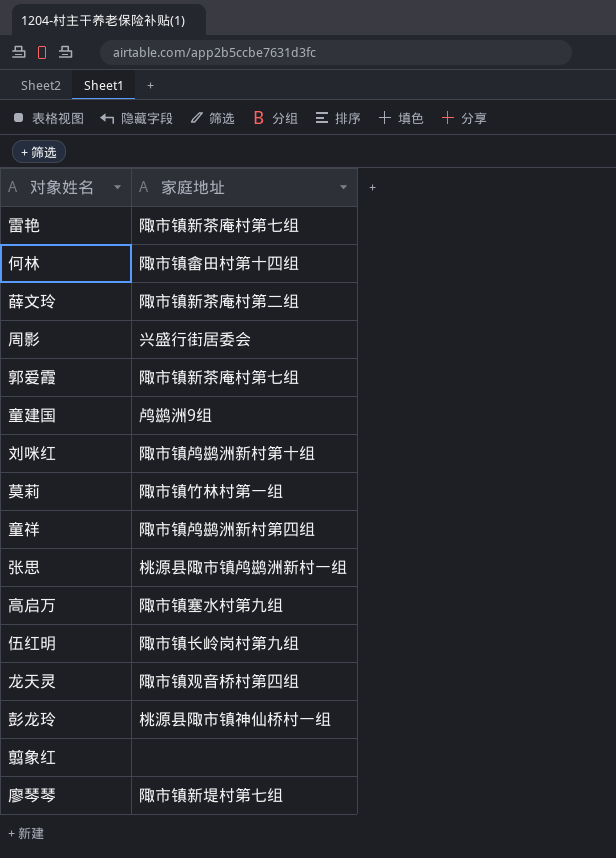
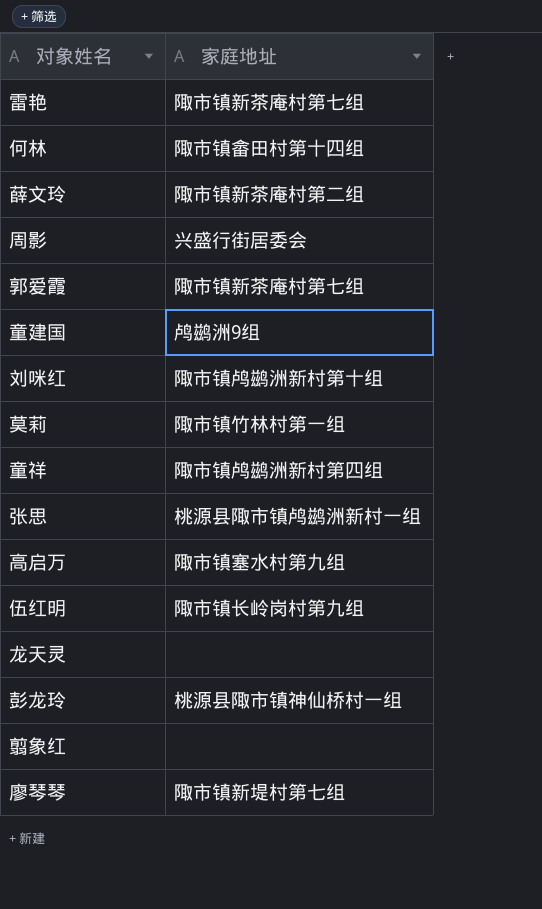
龙天灵 | 家庭地址: 陬市镇观音桥村第四组 -> none

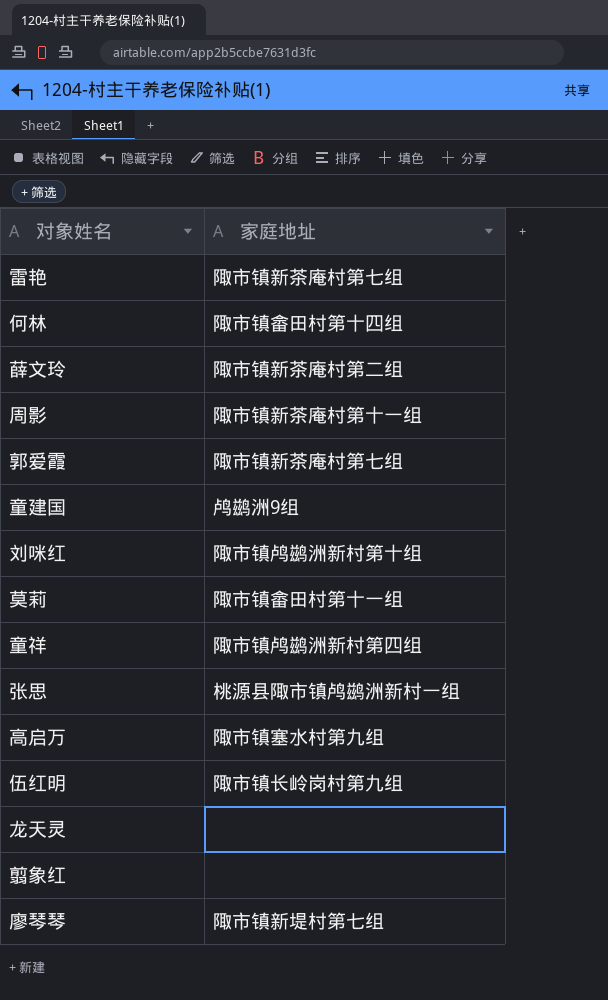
row 彭龙玲: 桃源县陬市镇神仙桥村一组 -> none
周影 | 家庭地址: 兴盛行街居委会 -> 陬市镇新茶庵村第十一组
莫莉 | 家庭地址: 陬市镇竹林村第一组 -> 陬市镇畲田村第十一组

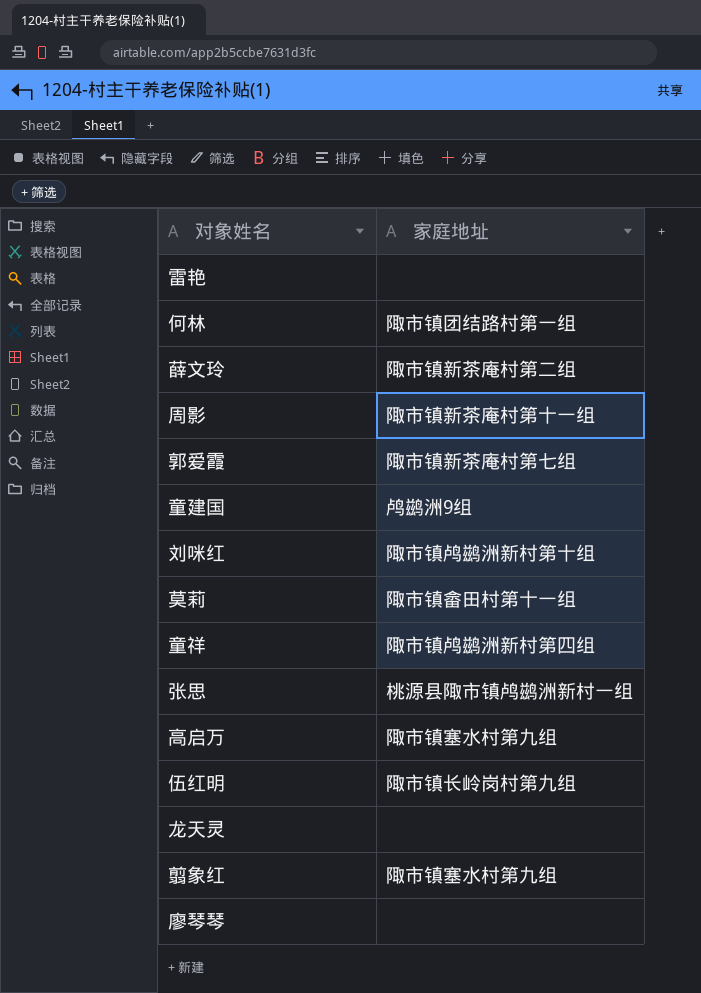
雷艳 | 家庭地址: 陬市镇新茶庵村第七组 -> none
何林 | 家庭地址: 陬市镇畲田村第十四组 -> 陬市镇团结路村第一组
翦象红 | 家庭地址: none -> 陬市镇塞水村第九组
廖琴琴 | 家庭地址: 陬市镇新堤村第七组 -> none

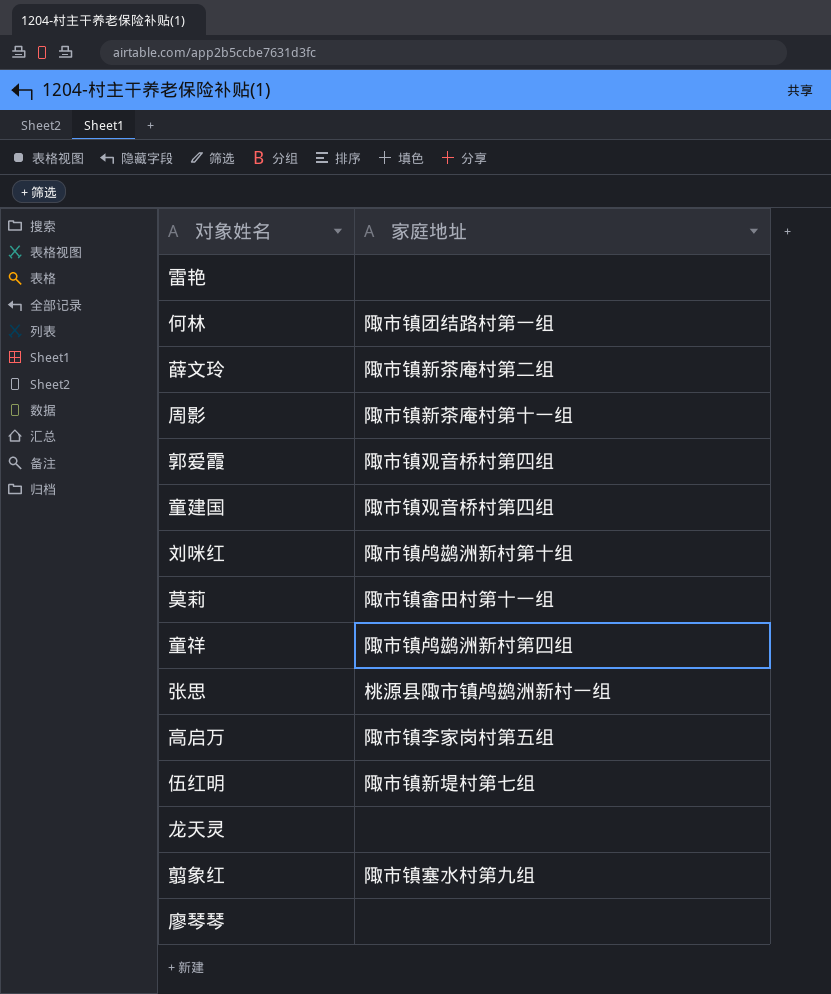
郭爱霞 | 家庭地址: 陬市镇新茶庵村第七组 -> 陬市镇观音桥村第四组
童建国 | 家庭地址: 鸬鹚洲9组 -> 陬市镇观音桥村第四组
高启万 | 家庭地址: 陬市镇塞水村第九组 -> 陬市镇李家岗村第五组
伍红明 | 家庭地址: 陬市镇长岭岗村第九组 -> 陬市镇新堤村第七组

